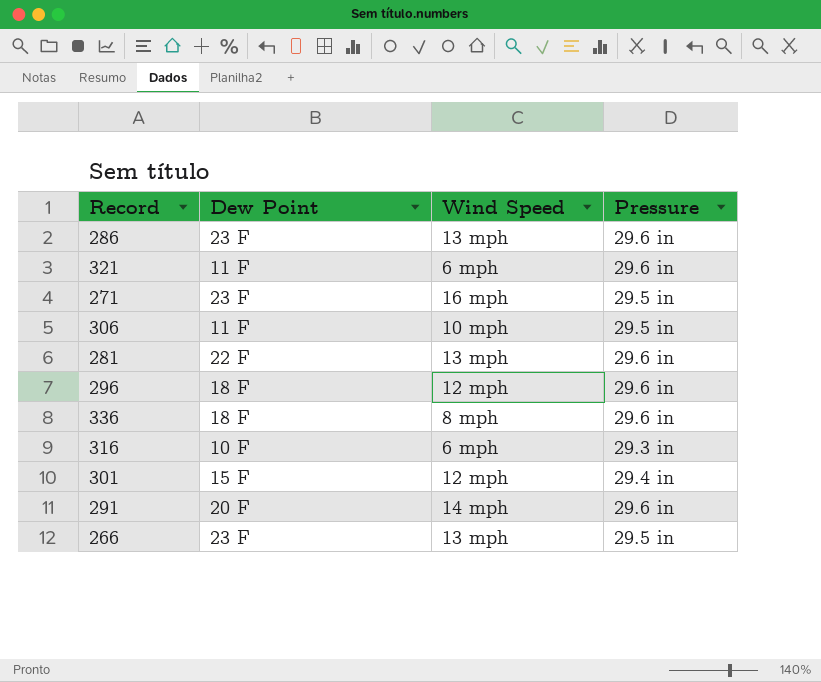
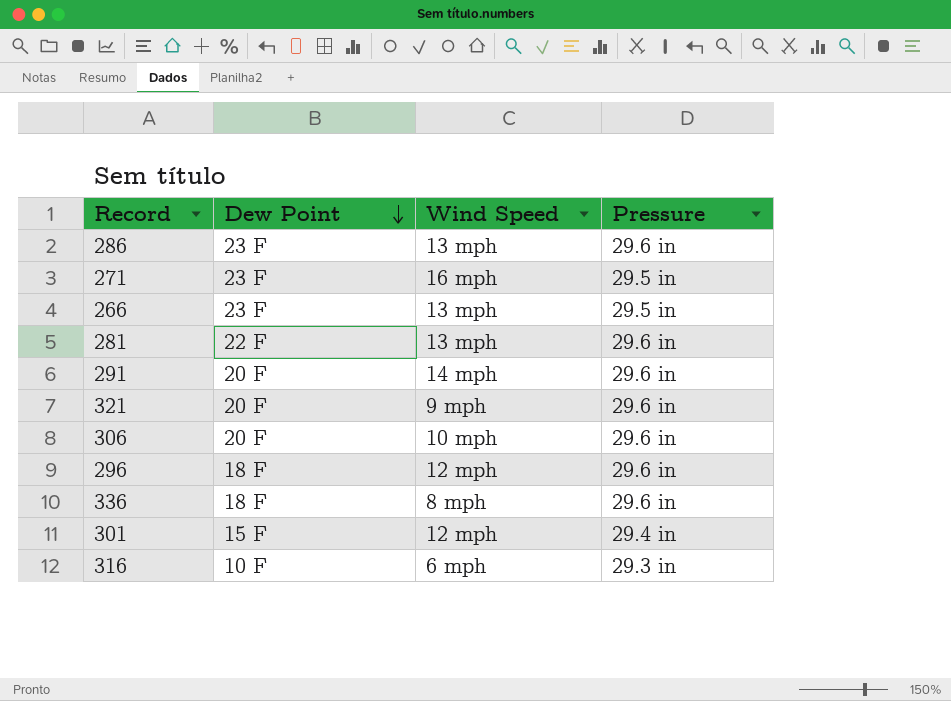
row order: none -> Dew Point descending
321 | Dew Point: 11 F -> 20 F
321 | Wind Speed: 6 mph -> 9 mph
306 | Dew Point: 11 F -> 20 F
306 | Pressure: 29.5 in -> 29.6 in

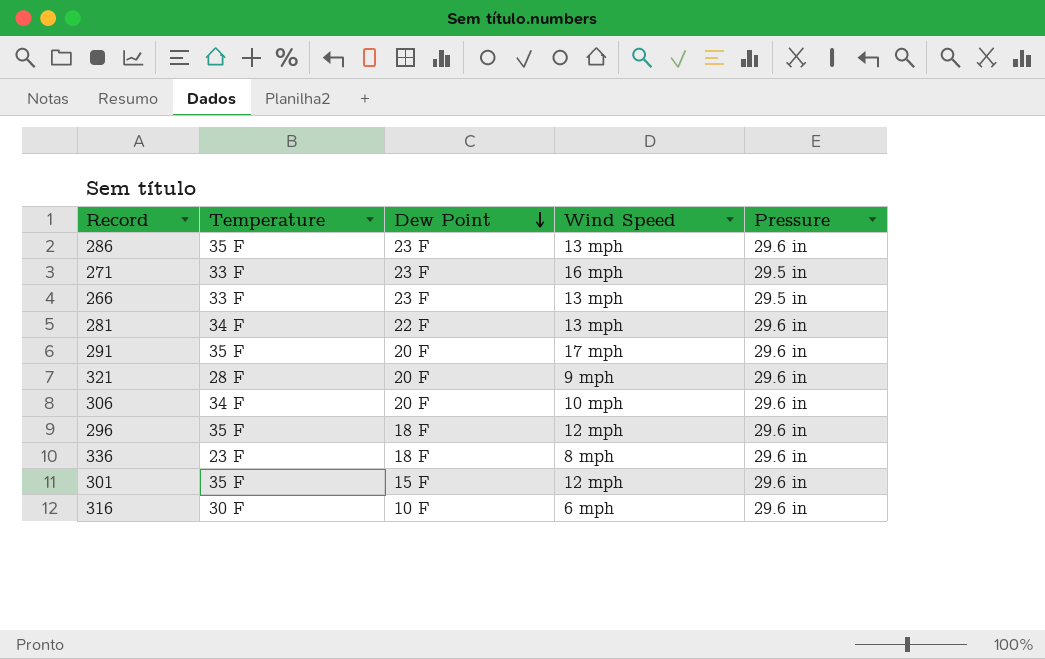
column Temperature | position: none -> 2
291 | Wind Speed: 14 mph -> 17 mph
301 | Pressure: 29.4 in -> 29.6 in
316 | Pressure: 29.3 in -> 29.6 in

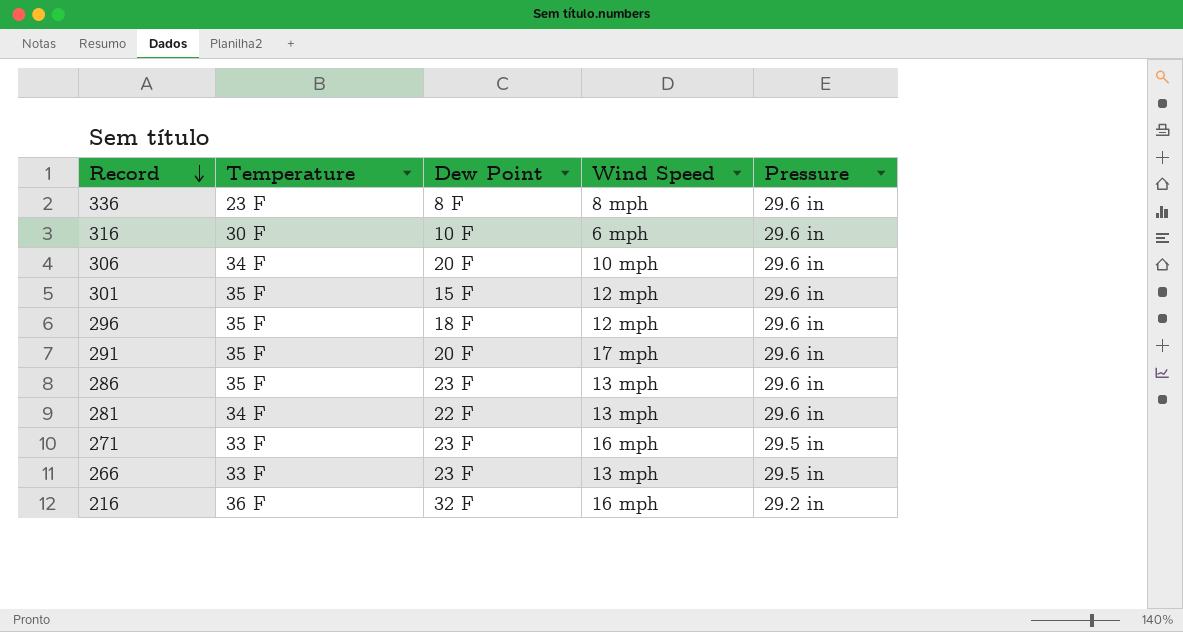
row order: Dew Point descending -> Record descending
row 321: 28 F | 20 F | 9 mph | 29.6 in -> none
336 | Dew Point: 18 F -> 8 F
row 216: none -> 36 F | 32 F | 16 mph | 29.2 in

